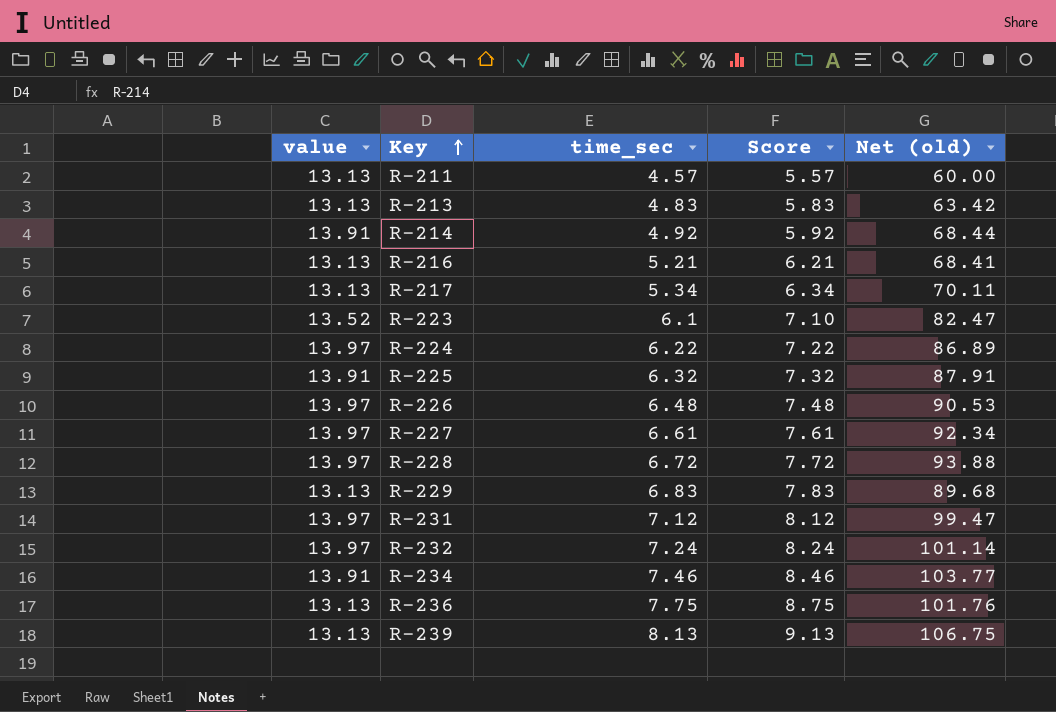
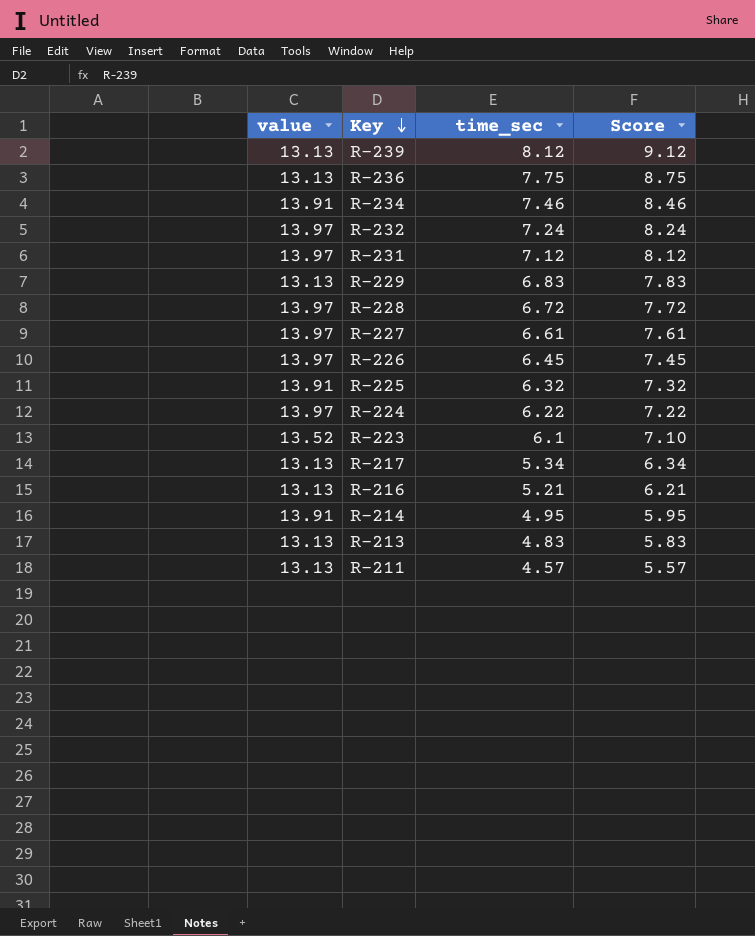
row order: Key ascending -> Key descending
column Net (old) | formula: [value] * [time_sec] -> none
R-239 | time_sec: 8.13 -> 8.12
R-239 | Score: 9.13 -> 9.12
R-226 | time_sec: 6.48 -> 6.45
R-226 | Score: 7.48 -> 7.45
R-214 | time_sec: 4.92 -> 4.95
R-214 | Score: 5.92 -> 5.95

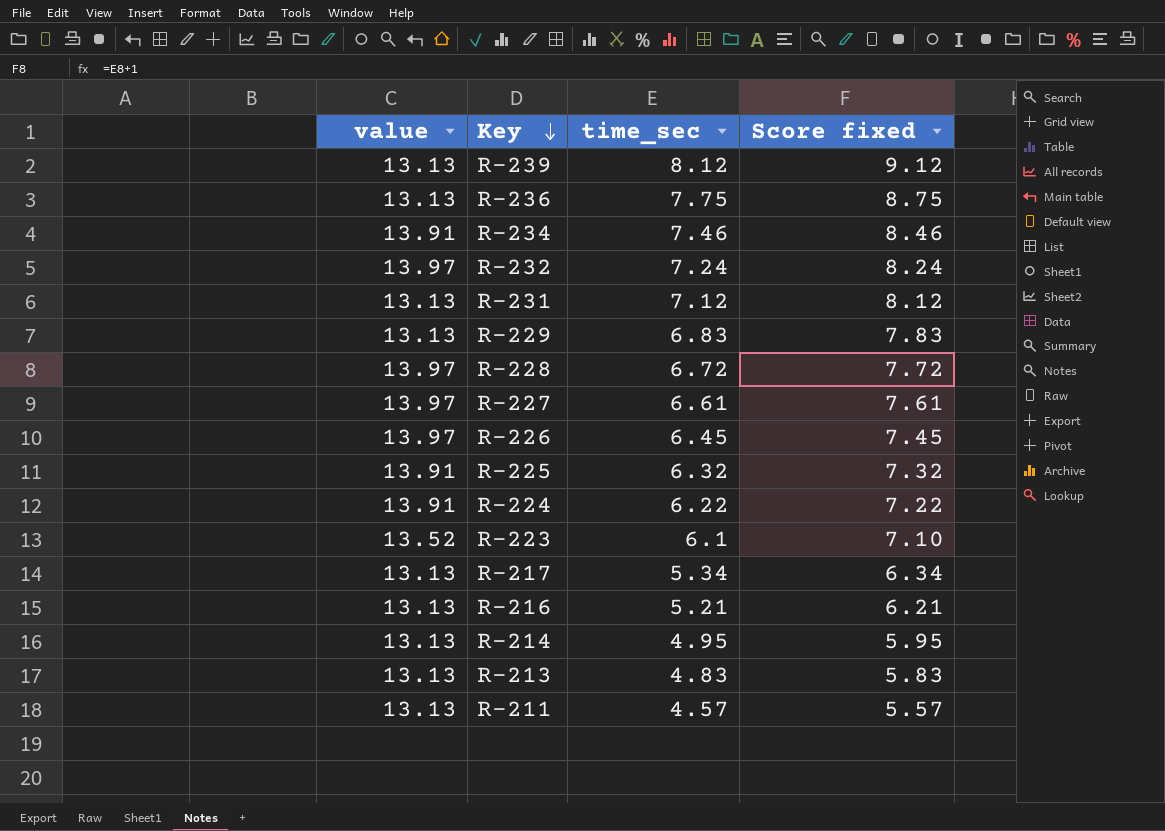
column name: Score -> Score fixed
R-231 | value: 13.97 -> 13.13
R-224 | value: 13.97 -> 13.91
R-214 | value: 13.91 -> 13.13

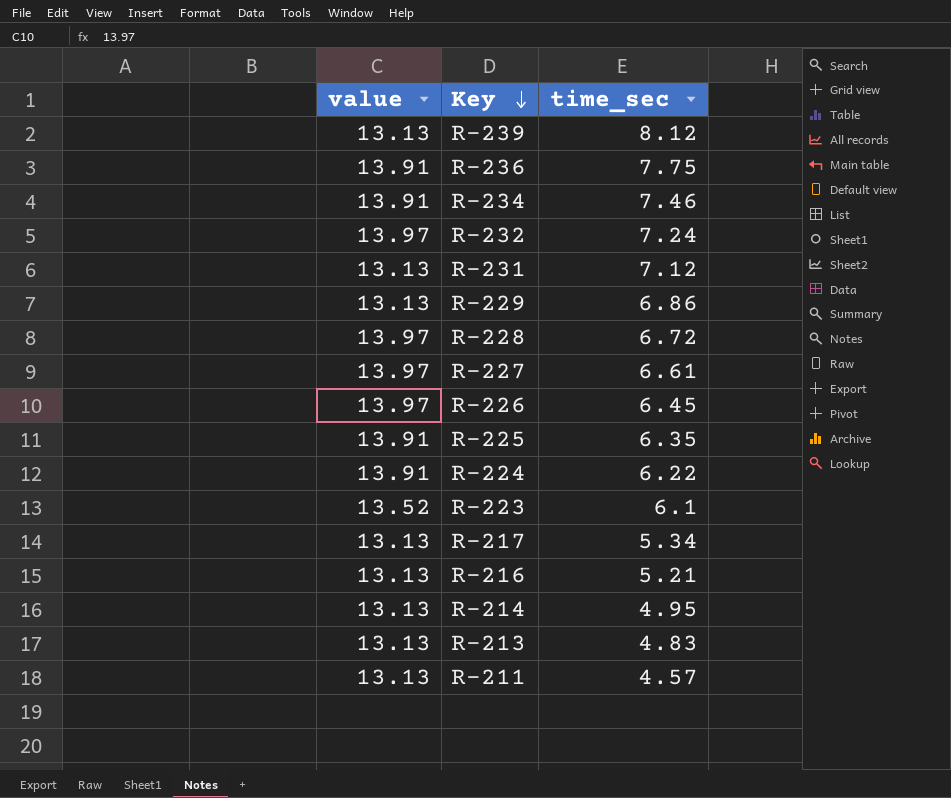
column Score fixed | formula: [time_sec] + 1 -> none
R-236 | value: 13.13 -> 13.91
R-229 | time_sec: 6.83 -> 6.86
R-225 | time_sec: 6.32 -> 6.35

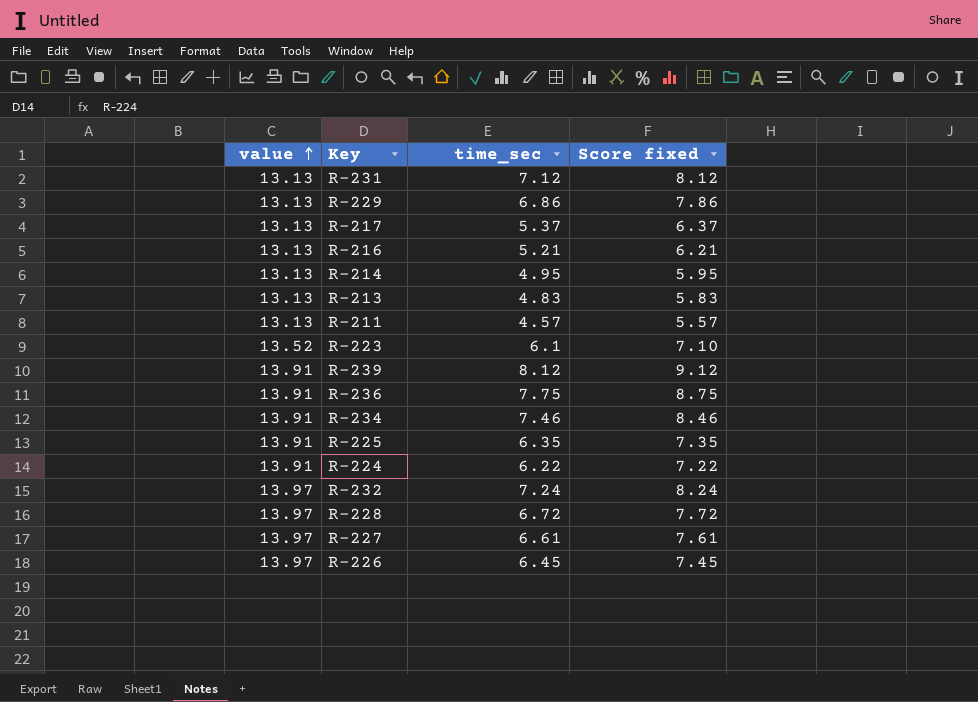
row order: Key descending -> value ascending
column Score fixed | formula: none -> [time_sec] + 1
R-217 | time_sec: 5.34 -> 5.37
R-239 | value: 13.13 -> 13.91

